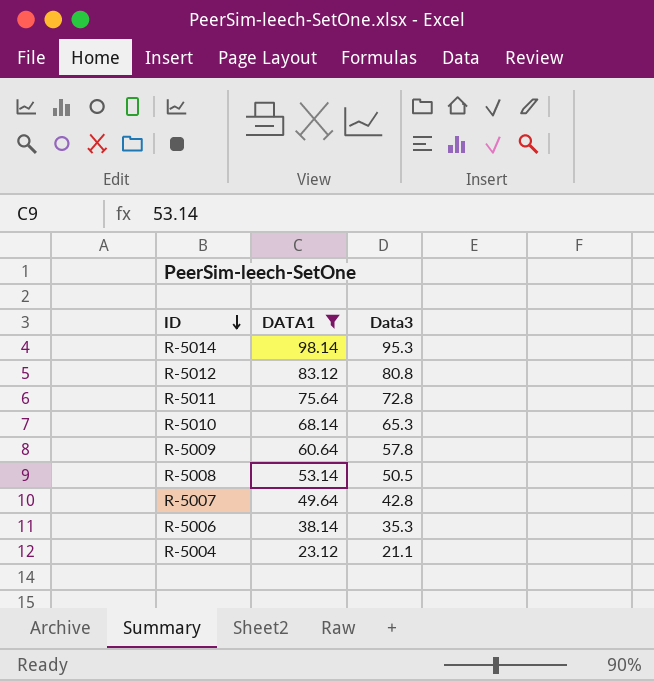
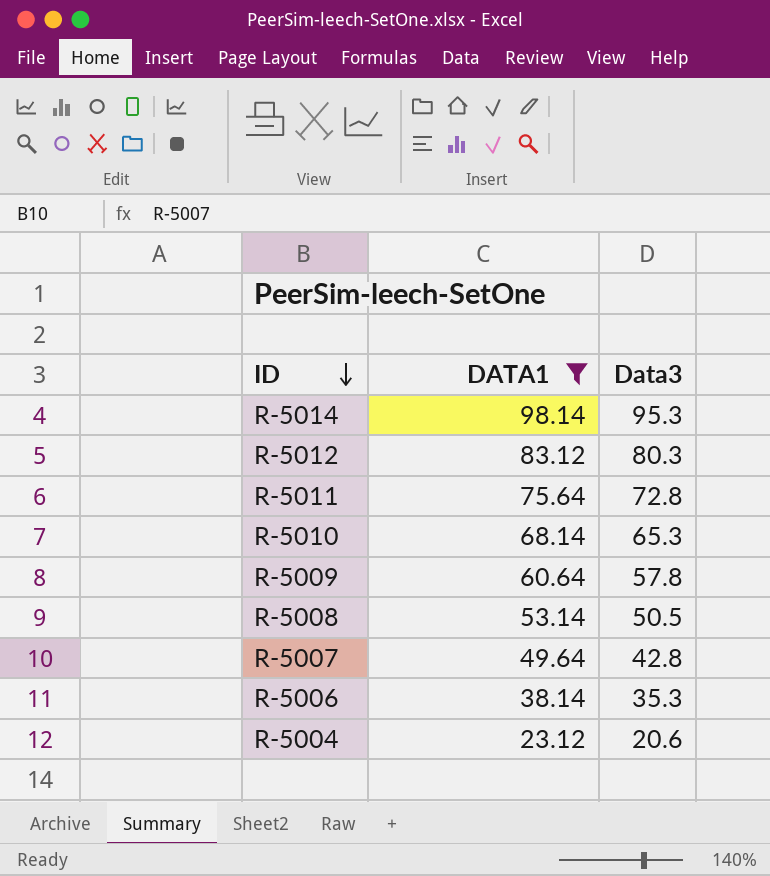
R-5012 | Data3: 80.8 -> 80.3
R-5004 | Data3: 21.1 -> 20.6

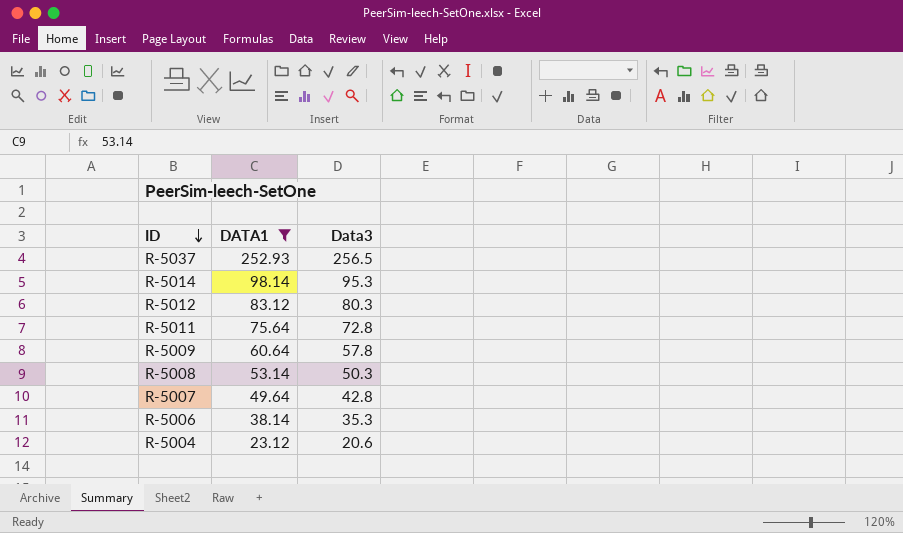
row R-5010: 68.14 | 65.3 -> none
row R-5037: none -> 252.93 | 256.5
R-5008 | Data3: 50.5 -> 50.3

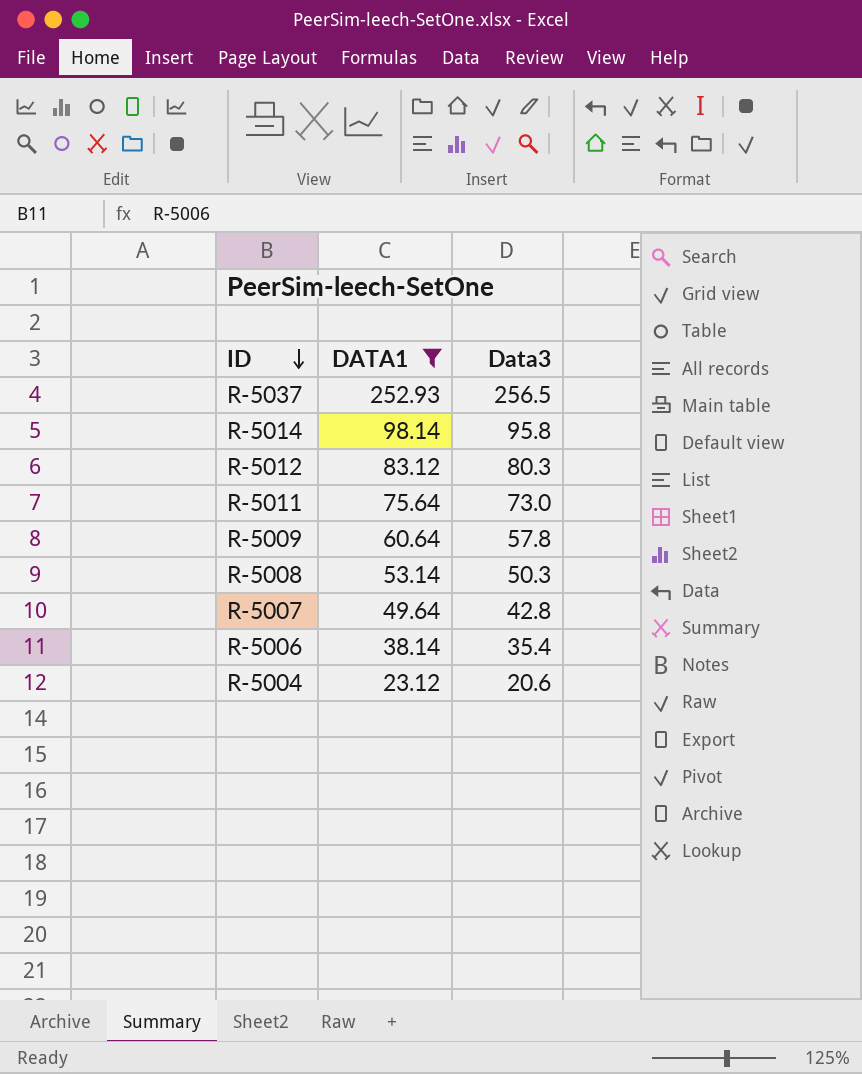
R-5014 | Data3: 95.3 -> 95.8
R-5011 | Data3: 72.8 -> 73.0
R-5006 | Data3: 35.3 -> 35.4

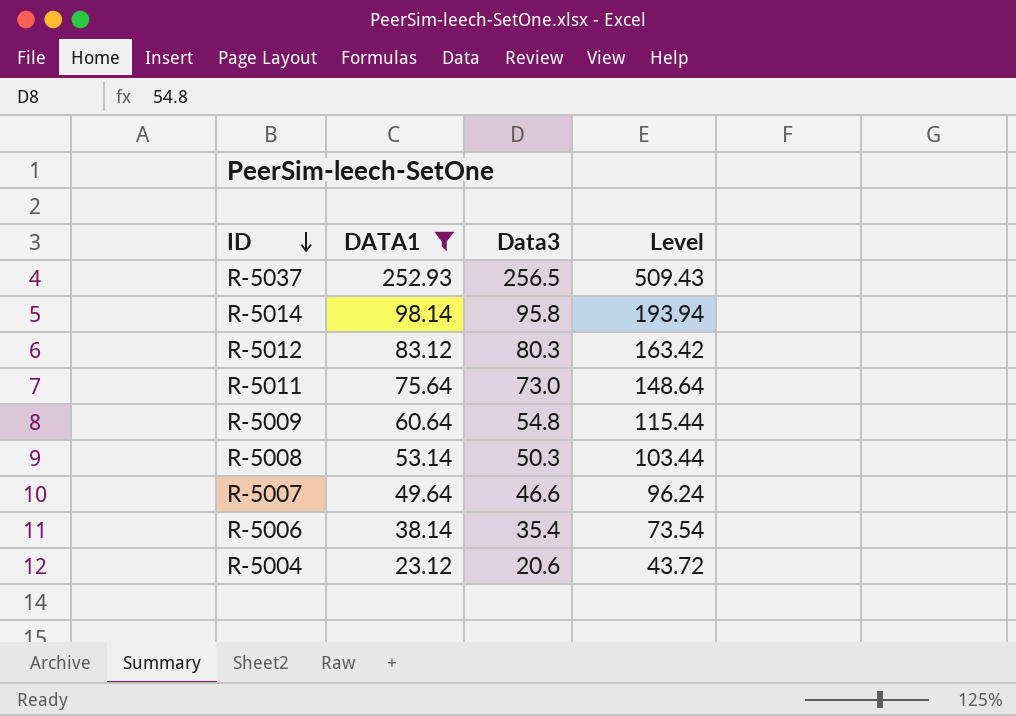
column Level | formula: none -> [DATA1] + [Data3]
R-5009 | Data3: 57.8 -> 54.8
R-5007 | Data3: 42.8 -> 46.6

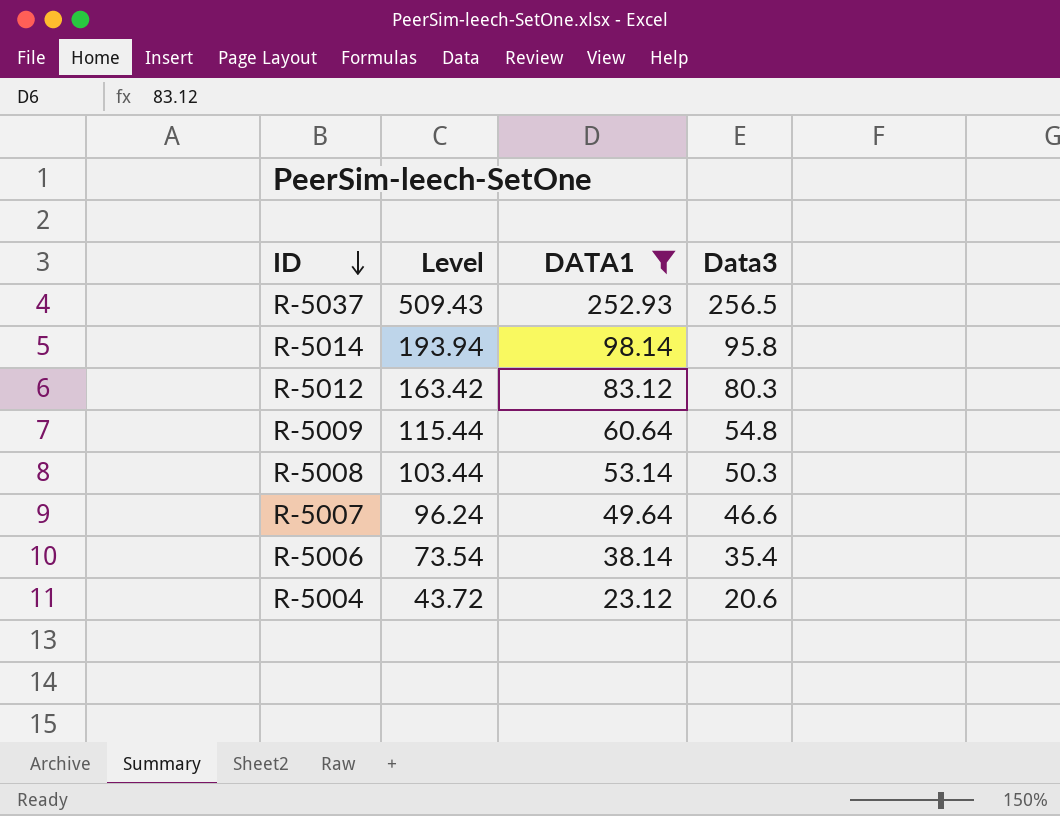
column Level | position: 4 -> 2
row R-5011: 75.64 | 73.0 | 148.64 -> none

